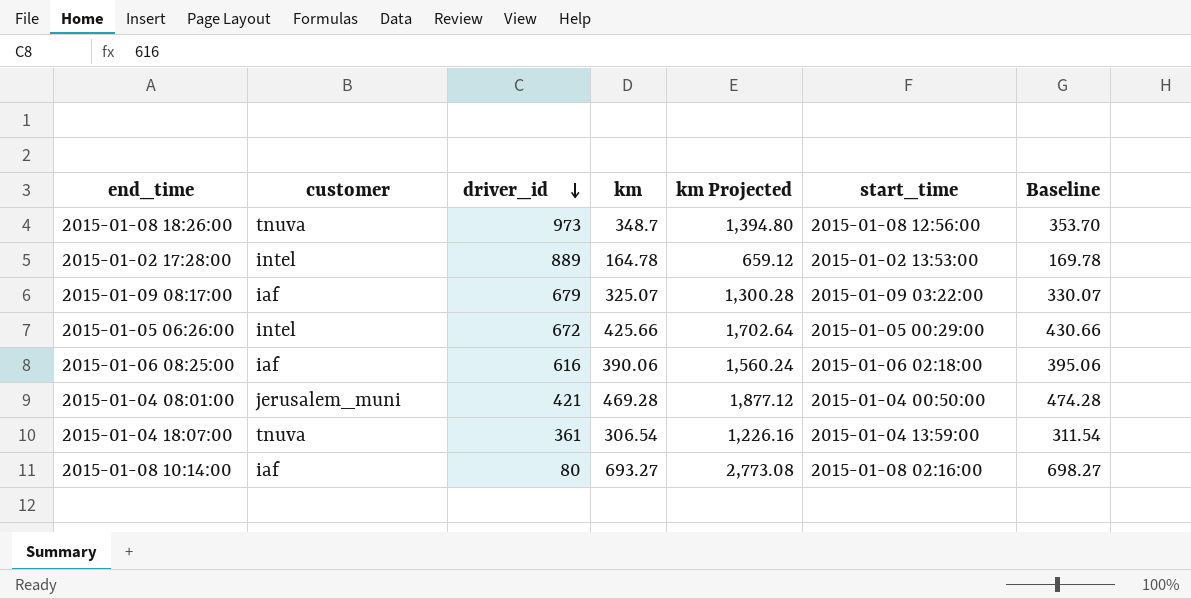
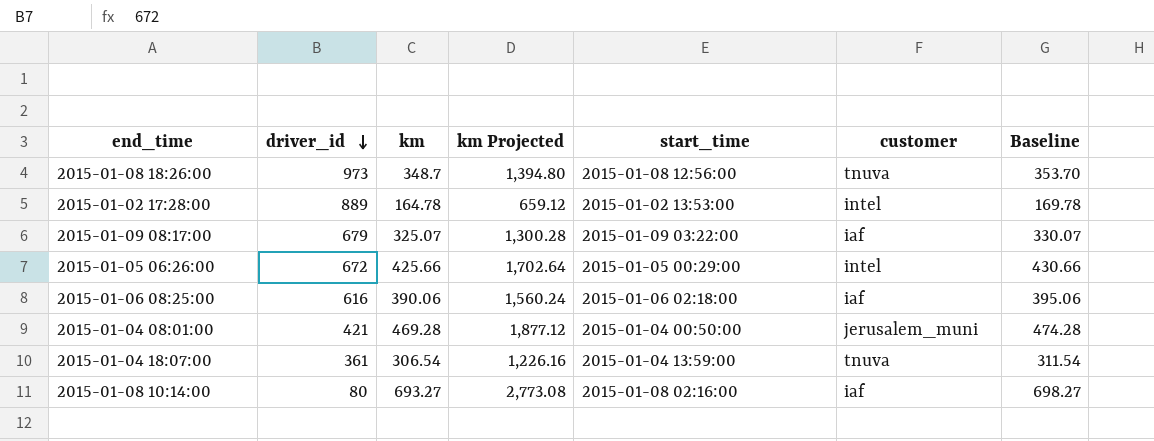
column customer | position: 2 -> 6

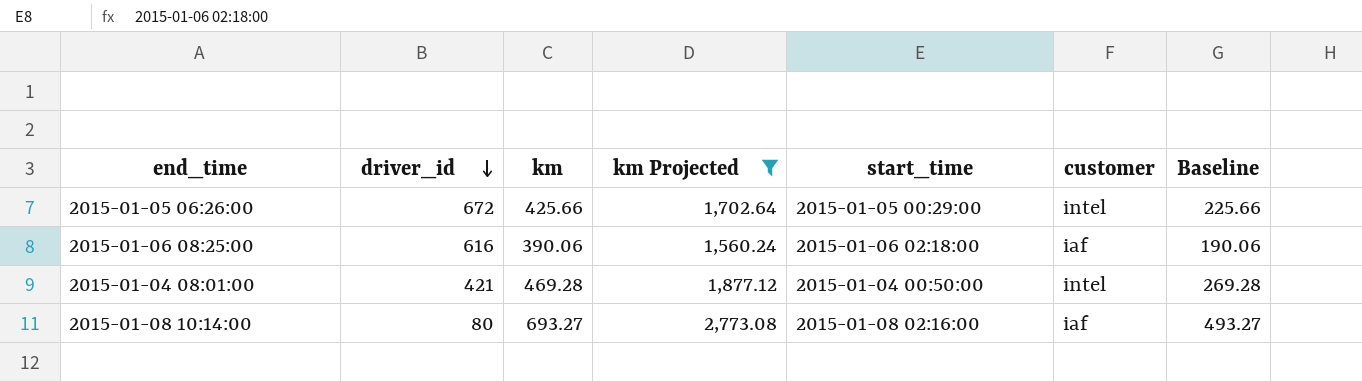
filter: none -> km Projected >= 1,560.24
column Baseline | formula: [km] + 5 -> [km] - 200
2015-01-04 08:01:00 | customer: jerusalem_muni -> intel

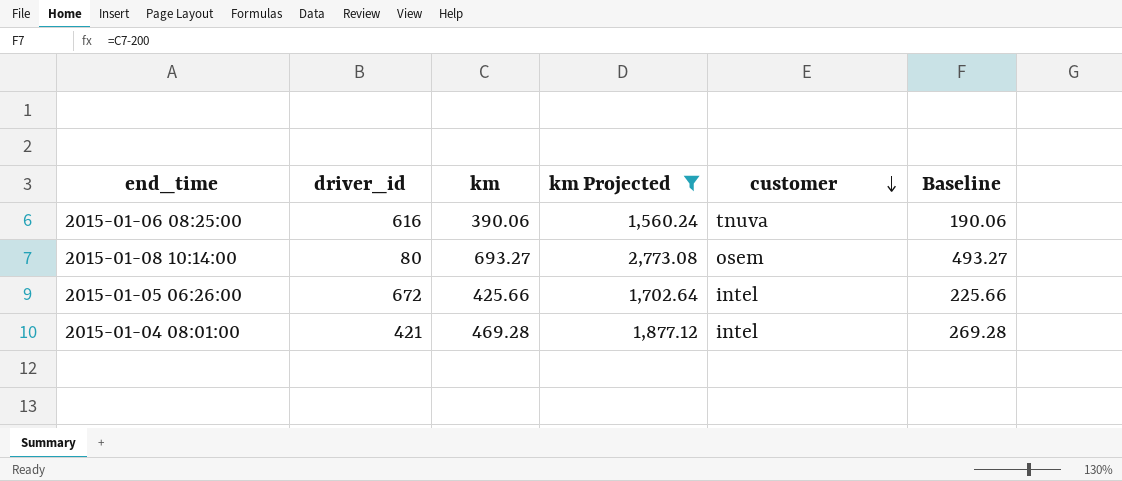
row order: driver_id descending -> customer descending
column start_time | position: 5 -> none
2015-01-06 08:25:00 | customer: iaf -> tnuva
2015-01-08 10:14:00 | customer: iaf -> osem

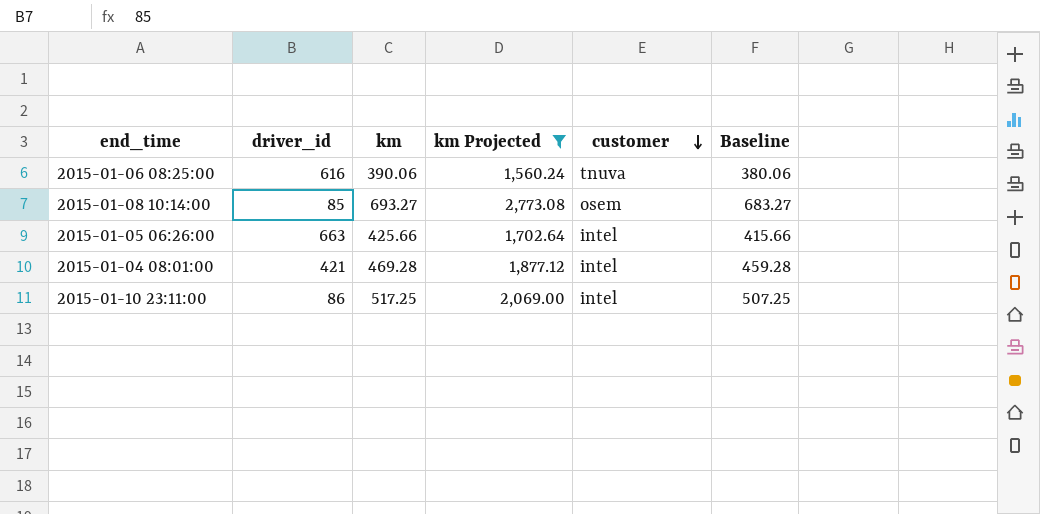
column Baseline | formula: [km] - 200 -> [km] - 10
2015-01-08 10:14:00 | driver_id: 80 -> 85
2015-01-05 06:26:00 | driver_id: 672 -> 663
row 2015-01-10 23:11:00: none -> 86 | 517.25 | 2,069.00 | intel | 507.25

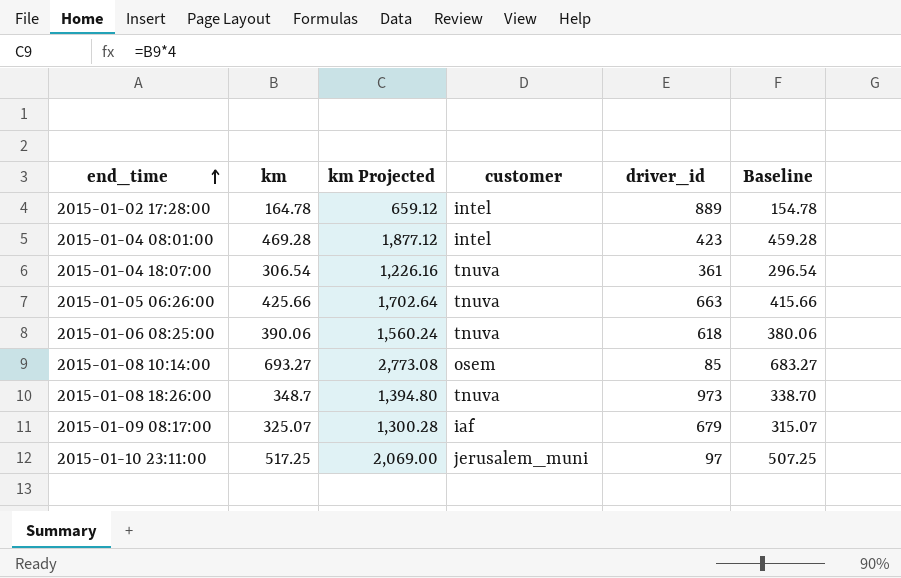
filter: km Projected >= 1,560.24 -> none
row order: customer descending -> end_time ascending
column driver_id | position: 2 -> 5
2015-01-04 08:01:00 | driver_id: 421 -> 423
2015-01-05 06:26:00 | customer: intel -> tnuva
2015-01-06 08:25:00 | driver_id: 616 -> 618
2015-01-10 23:11:00 | customer: intel -> jerusalem_muni
2015-01-10 23:11:00 | driver_id: 86 -> 97

